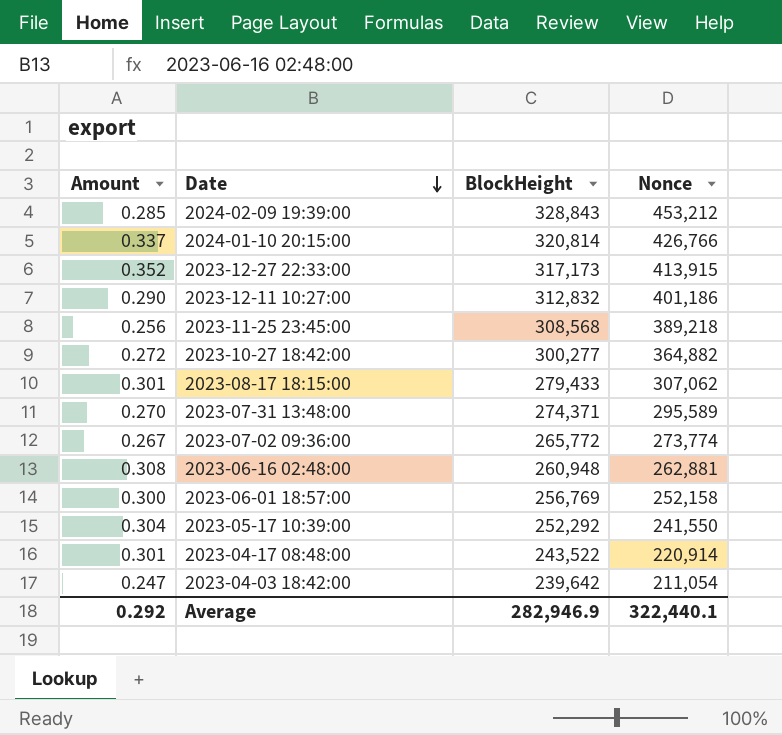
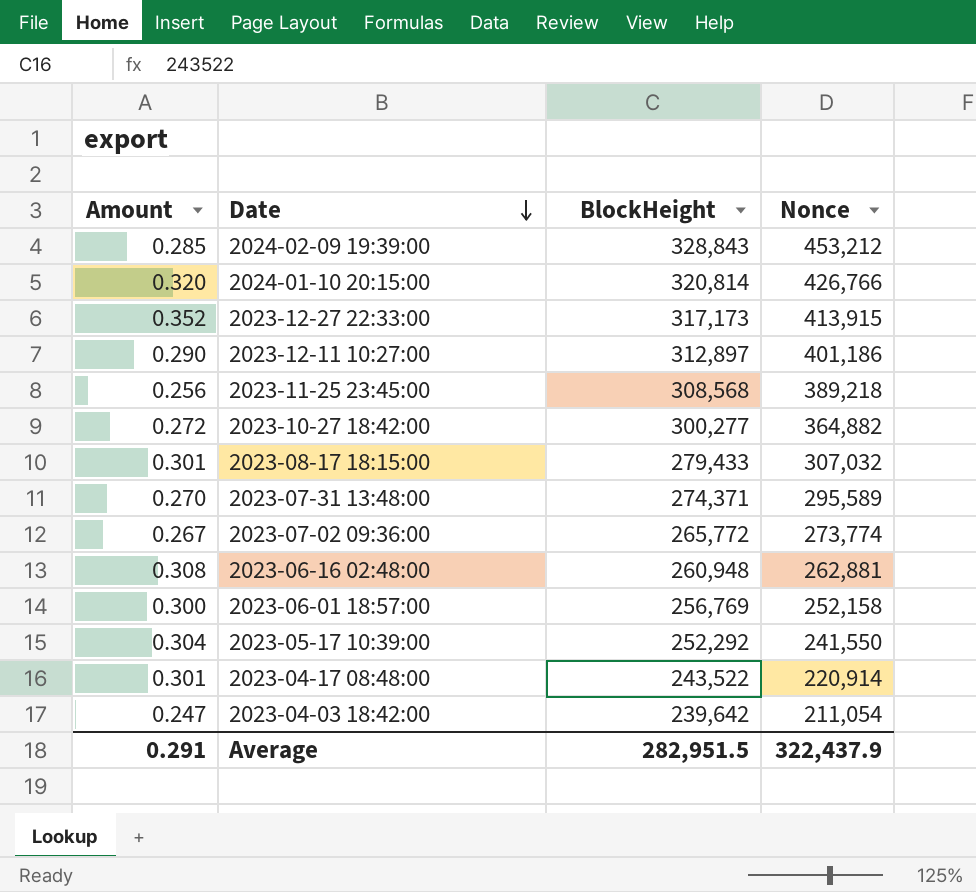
2024-01-10 20:15:00 | Amount: 0.337 -> 0.320
2023-12-11 10:27:00 | BlockHeight: 312,832 -> 312,897
2023-08-17 18:15:00 | Nonce: 307,062 -> 307,032
Average | Amount: 0.292 -> 0.291
Average | BlockHeight: 282,946.9 -> 282,951.5
Average | Nonce: 322,440.1 -> 322,437.9

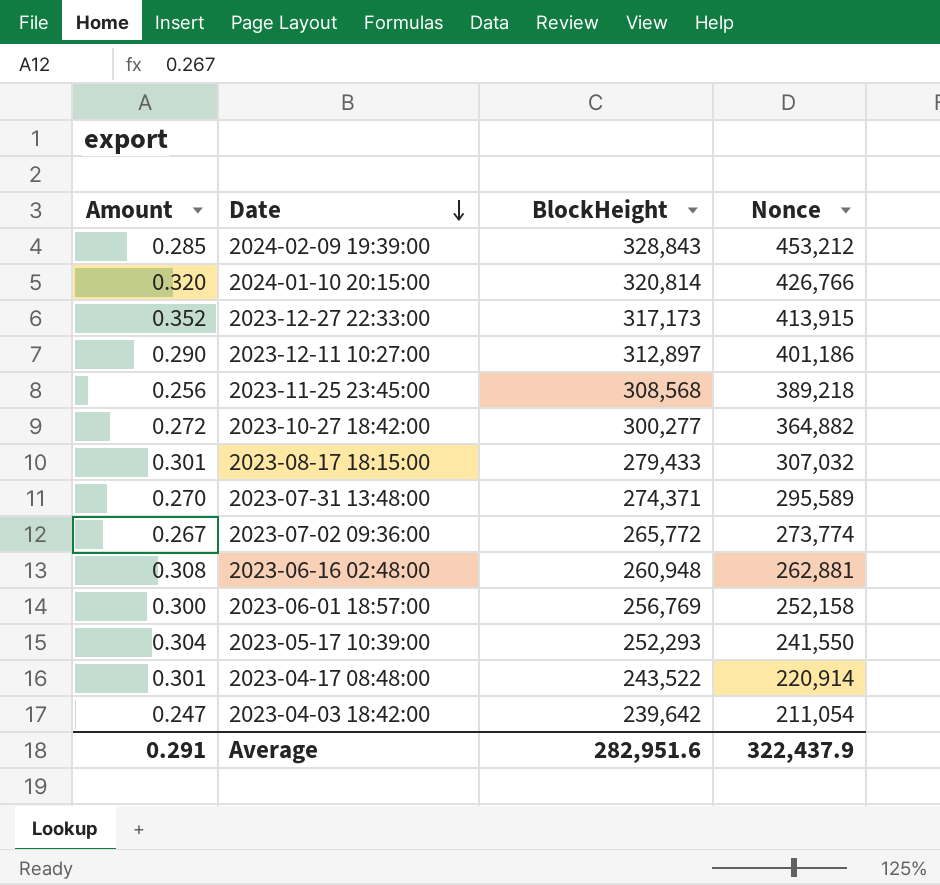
2023-05-17 10:39:00 | BlockHeight: 252,292 -> 252,293
Average | BlockHeight: 282,951.5 -> 282,951.6

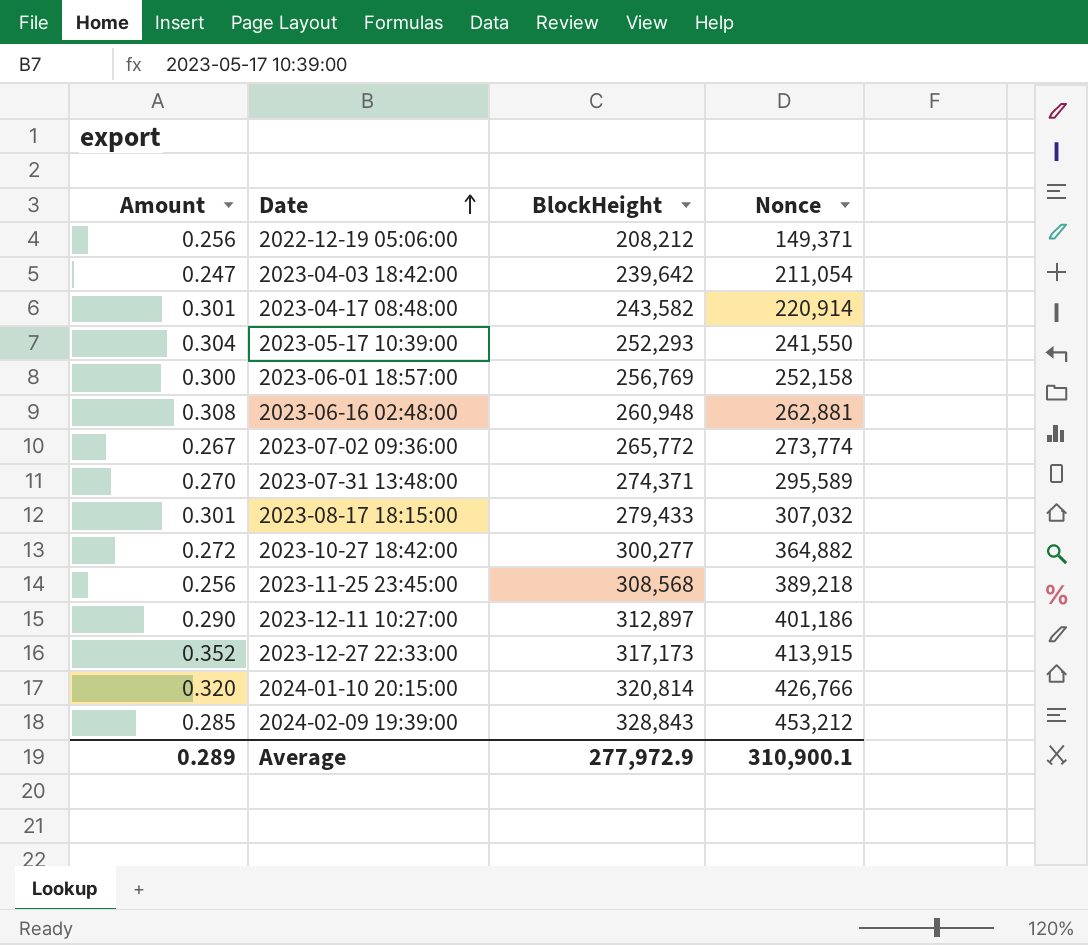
row order: Date descending -> Date ascending
row 2022-12-19 05:06:00: none -> 0.256 | 208,212 | 149,371
2023-04-17 08:48:00 | BlockHeight: 243,522 -> 243,582
Average | Amount: 0.291 -> 0.289
Average | BlockHeight: 282,951.6 -> 277,972.9
Average | Nonce: 322,437.9 -> 310,900.1

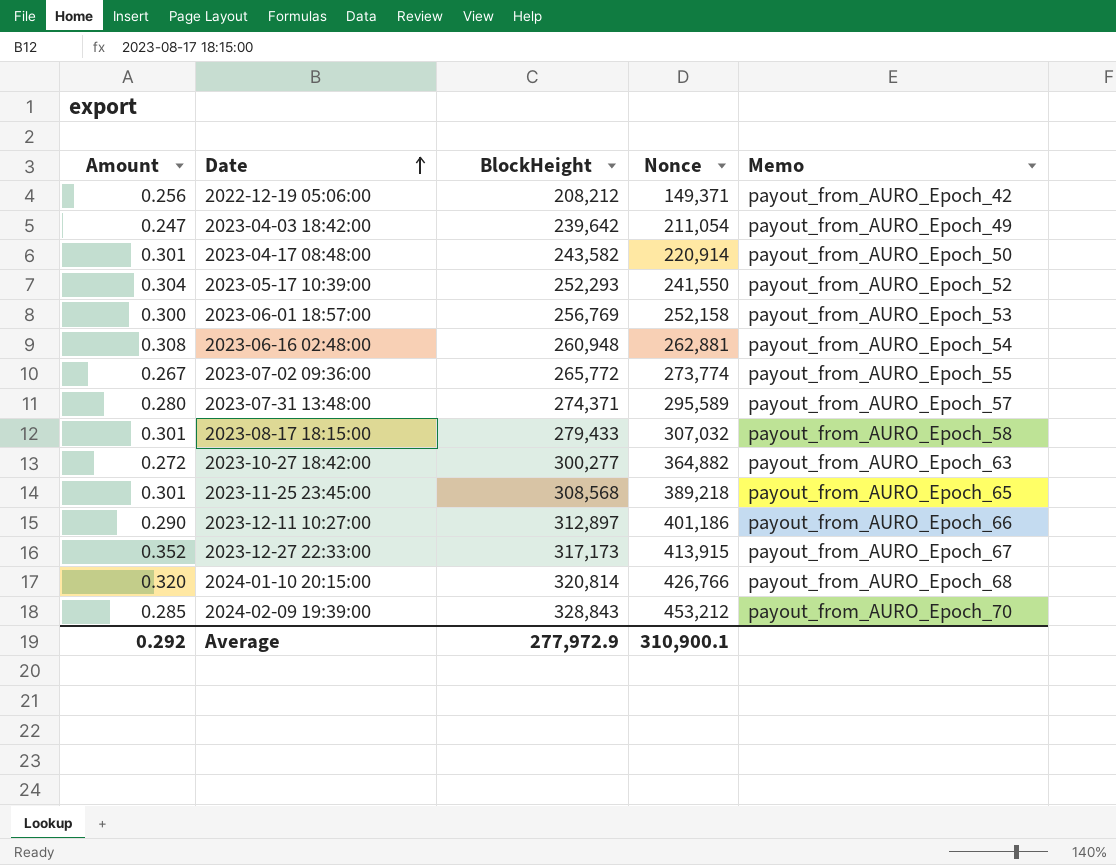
column Memo | position: none -> 5
2023-07-31 13:48:00 | Amount: 0.270 -> 0.280
2023-11-25 23:45:00 | Amount: 0.256 -> 0.301
Average | Amount: 0.289 -> 0.292

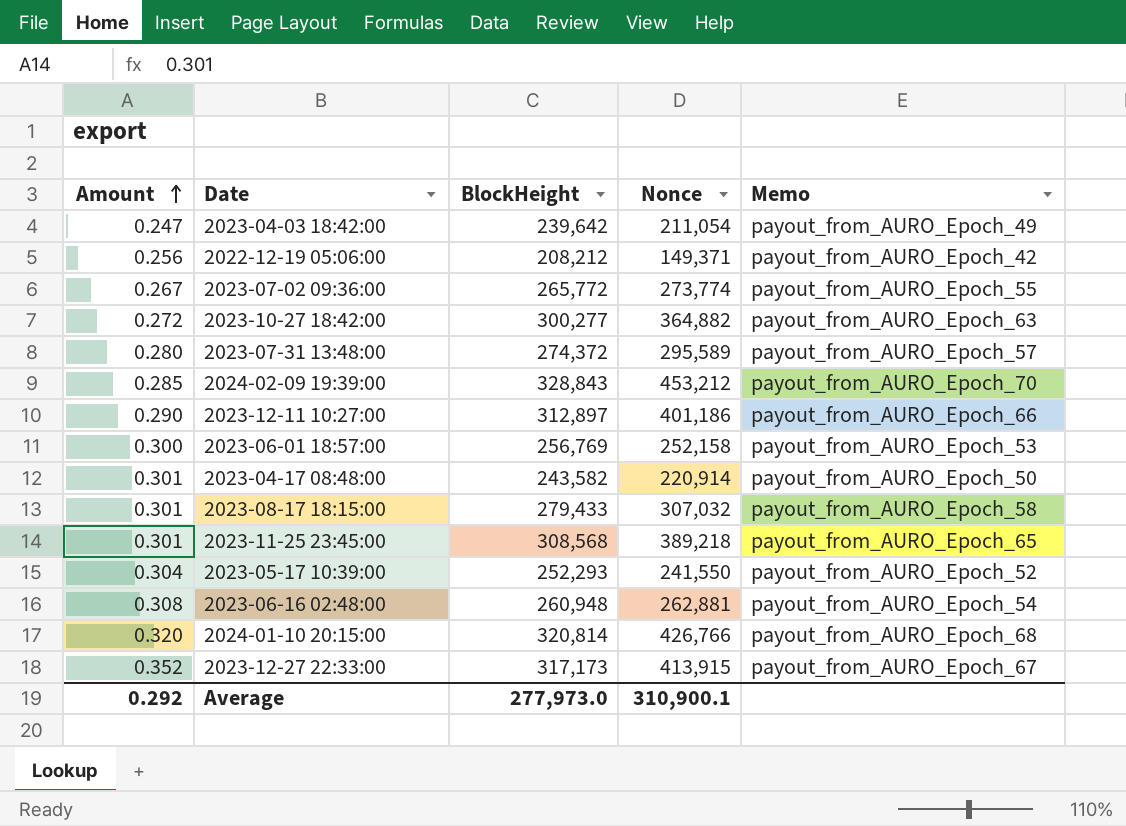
row order: Date ascending -> Amount ascending
2023-07-31 13:48:00 | BlockHeight: 274,371 -> 274,372
Average | BlockHeight: 277,972.9 -> 277,973.0

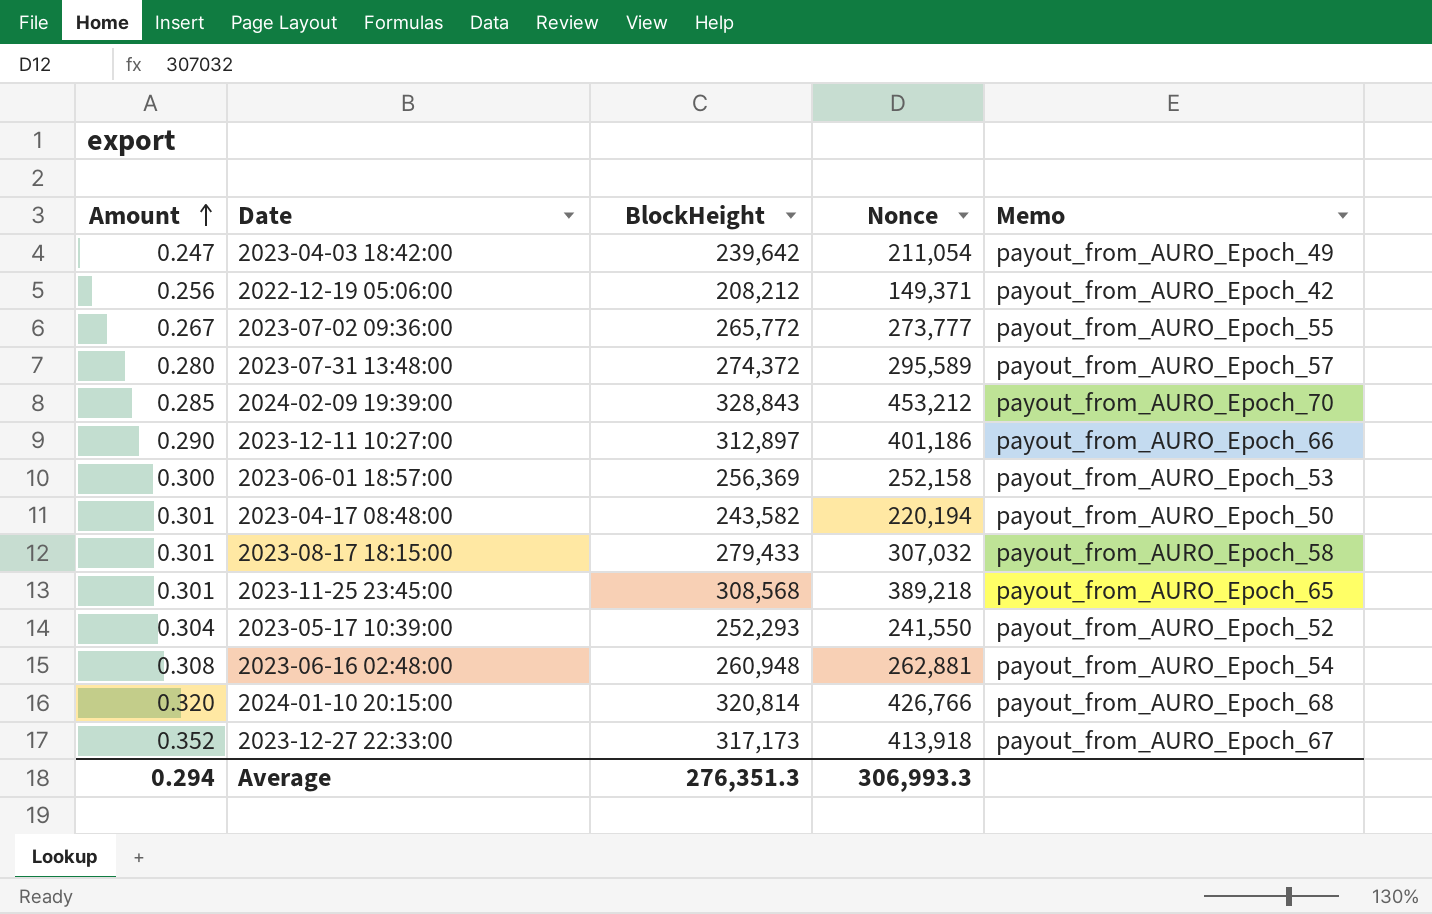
row 2023-10-27 18:42:00: 0.272 | 300,277 | 364,882 | payout_from_AURO_Epoch_63 -> none
2023-07-02 09:36:00 | Nonce: 273,774 -> 273,777
2023-06-01 18:57:00 | BlockHeight: 256,769 -> 256,369
2023-04-17 08:48:00 | Nonce: 220,914 -> 220,194
2023-12-27 22:33:00 | Nonce: 413,915 -> 413,918
Average | Amount: 0.292 -> 0.294
Average | BlockHeight: 277,973.0 -> 276,351.3
Average | Nonce: 310,900.1 -> 306,993.3

